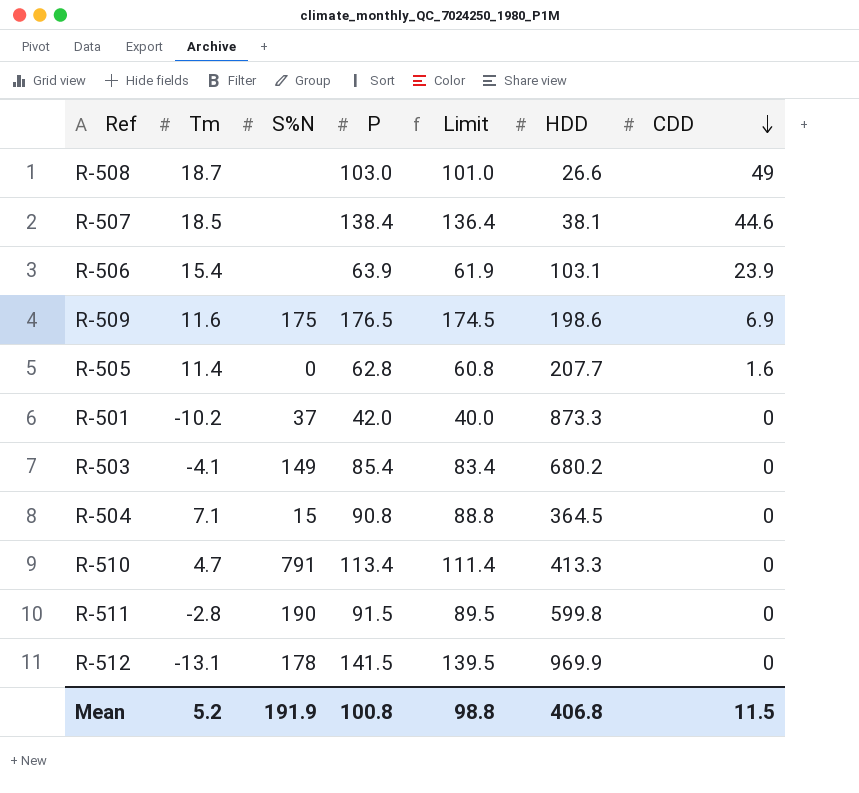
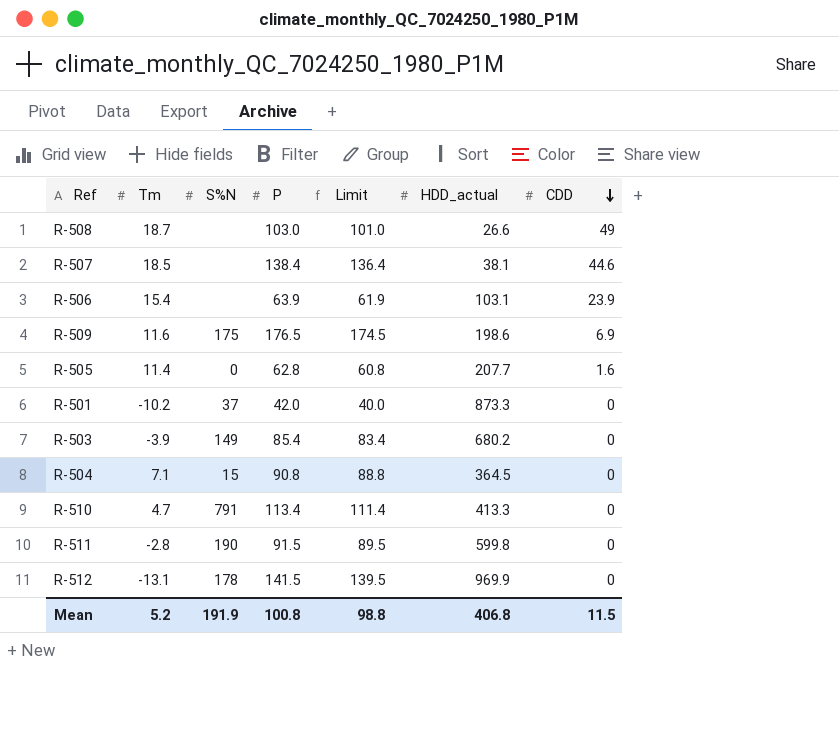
column name: HDD -> HDD_actual
R-503 | Tm: -4.1 -> -3.9

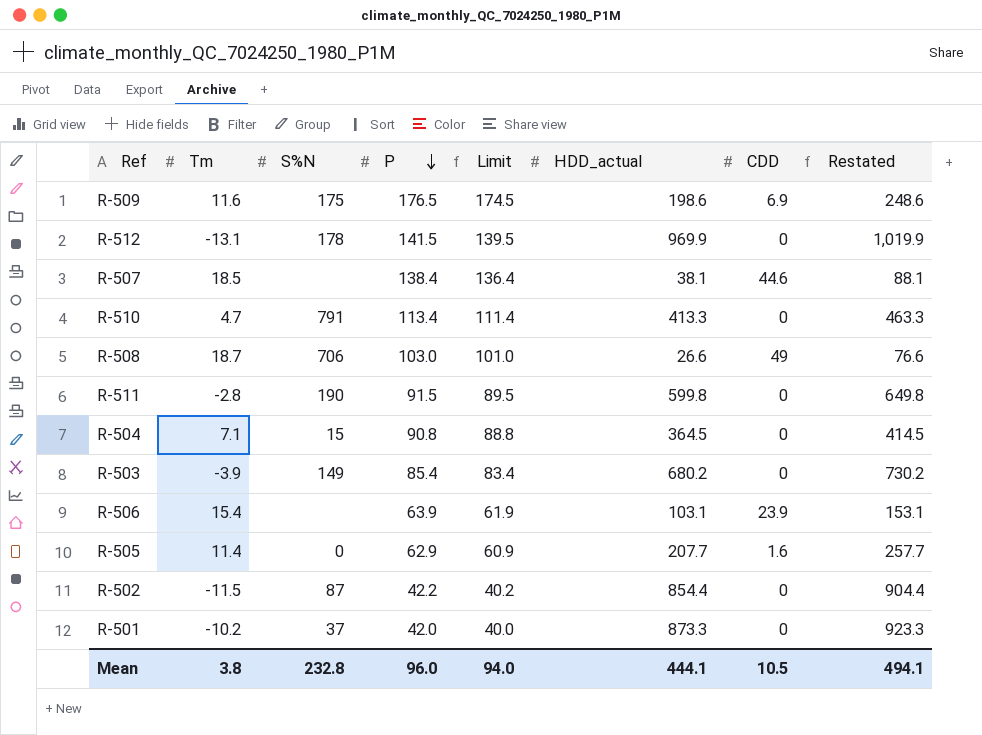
row order: CDD descending -> P descending
column Restated | formula: none -> [HDD_actual] + 50
R-508 | S%N: none -> 706
R-505 | P: 62.8 -> 62.9
R-505 | Limit: 60.8 -> 60.9
row R-502: none -> -11.5 | 87 | 42.2 | 40.2 | 854.4 | 0 | 904.4
Mean | Tm: 5.2 -> 3.8
Mean | S%N: 191.9 -> 232.8
Mean | P: 100.8 -> 96.0
Mean | Limit: 98.8 -> 94.0
Mean | HDD_actual: 406.8 -> 444.1
Mean | CDD: 11.5 -> 10.5

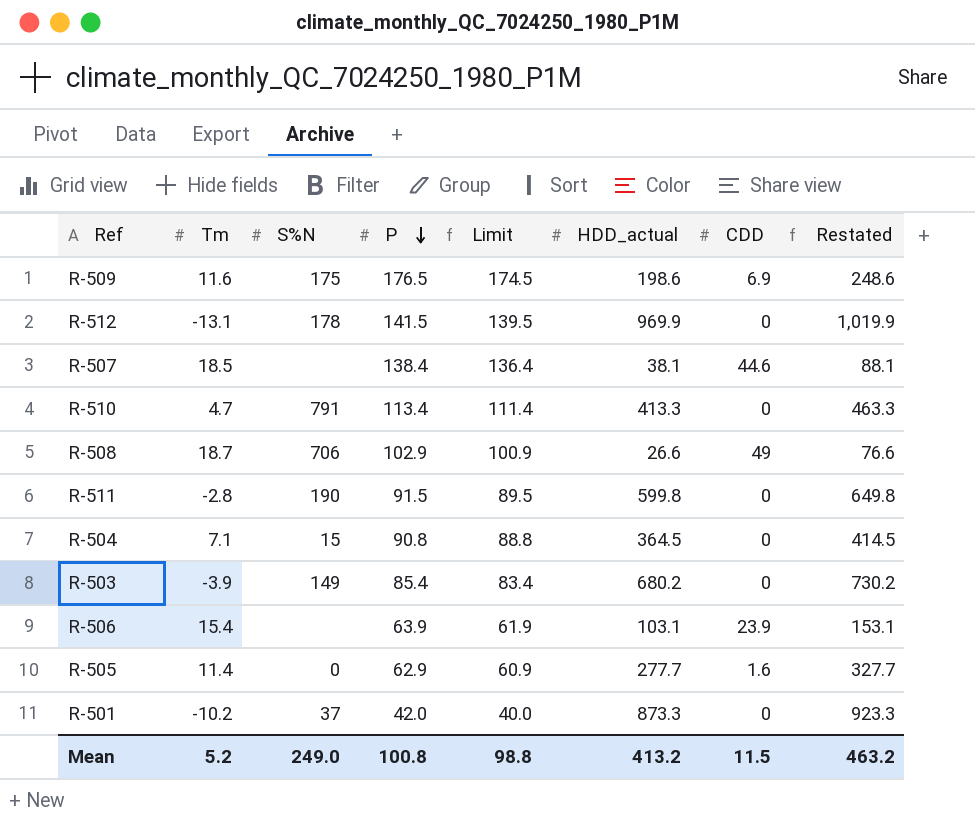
row R-502: -11.5 | 87 | 42.2 | 40.2 | 854.4 | 0 | 904.4 -> none
R-508 | P: 103.0 -> 102.9
R-508 | Limit: 101.0 -> 100.9
R-505 | HDD_actual: 207.7 -> 277.7
R-505 | Restated: 257.7 -> 327.7
Mean | Tm: 3.8 -> 5.2
Mean | S%N: 232.8 -> 249.0
Mean | P: 96.0 -> 100.8
Mean | Limit: 94.0 -> 98.8
Mean | HDD_actual: 444.1 -> 413.2
Mean | CDD: 10.5 -> 11.5
Mean | Restated: 494.1 -> 463.2

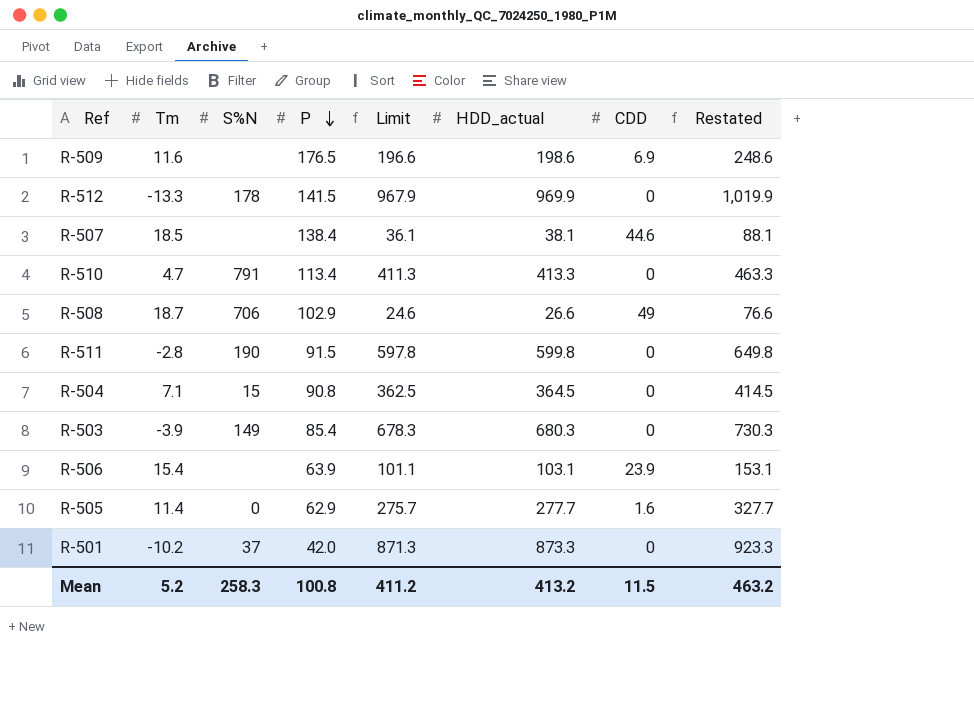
column Limit | formula: [P] - 2 -> [HDD_actual] - 2
R-509 | S%N: 175 -> none
R-512 | Tm: -13.1 -> -13.3
R-503 | HDD_actual: 680.2 -> 680.3
R-503 | Restated: 730.2 -> 730.3
Mean | S%N: 249.0 -> 258.3
Mean | Limit: 98.8 -> 411.2

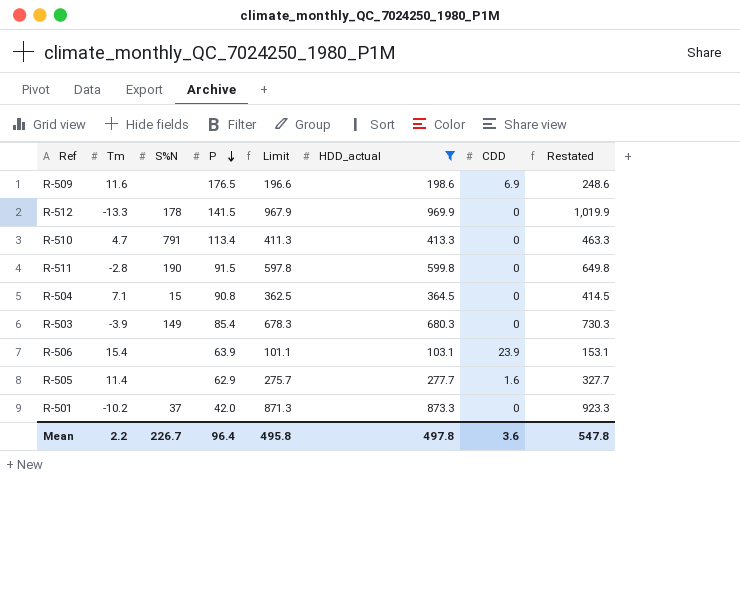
filter: none -> HDD_actual >= 103.1
R-505 | S%N: 0 -> none
Mean | Tm: 5.2 -> 2.2
Mean | S%N: 258.3 -> 226.7
Mean | P: 100.8 -> 96.4
Mean | Limit: 411.2 -> 495.8
Mean | HDD_actual: 413.2 -> 497.8
Mean | CDD: 11.5 -> 3.6
Mean | Restated: 463.2 -> 547.8

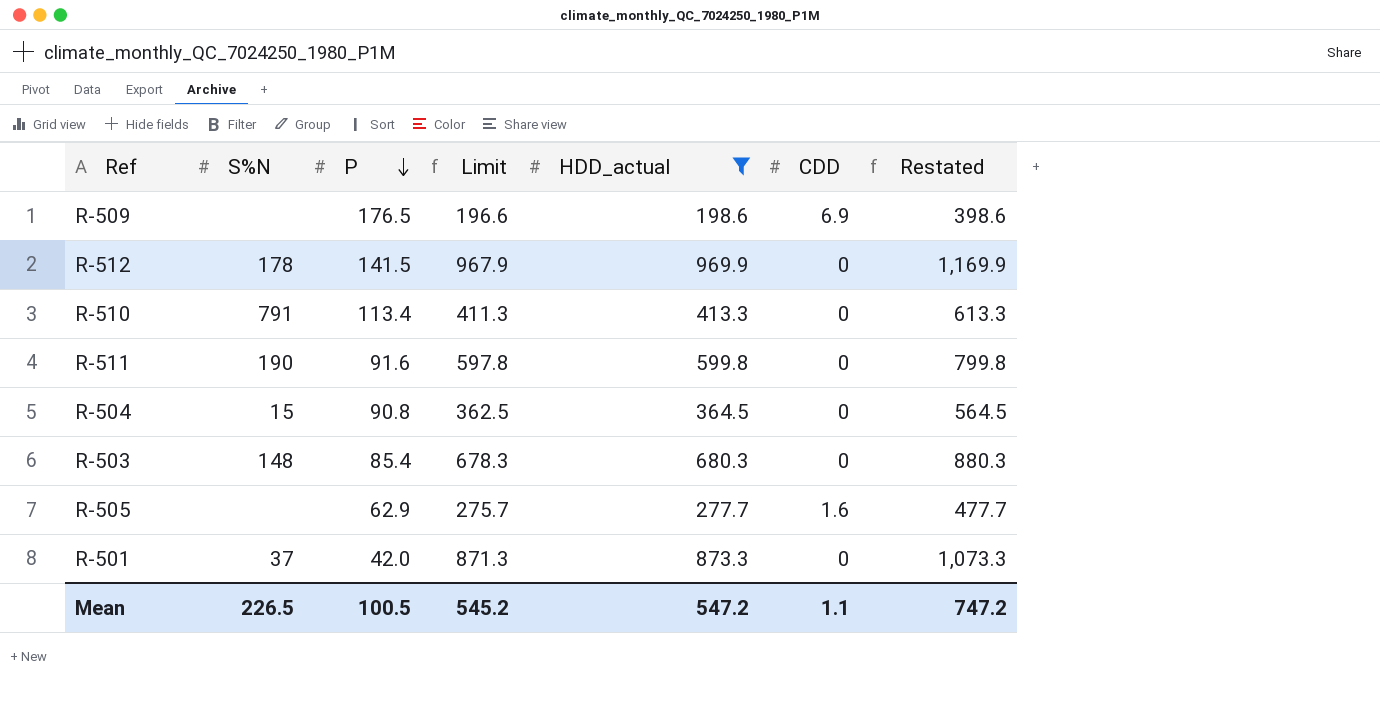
column Tm | position: 2 -> none
column Restated | formula: [HDD_actual] + 50 -> [HDD_actual] + 200
row R-506: 15.4 | none | 63.9 | 101.1 | 103.1 | 23.9 | 153.1 -> none
R-511 | P: 91.5 -> 91.6
R-503 | S%N: 149 -> 148
Mean | S%N: 226.7 -> 226.5
Mean | P: 96.4 -> 100.5
Mean | Limit: 495.8 -> 545.2
Mean | HDD_actual: 497.8 -> 547.2
Mean | CDD: 3.6 -> 1.1
Mean | Restated: 547.8 -> 747.2

